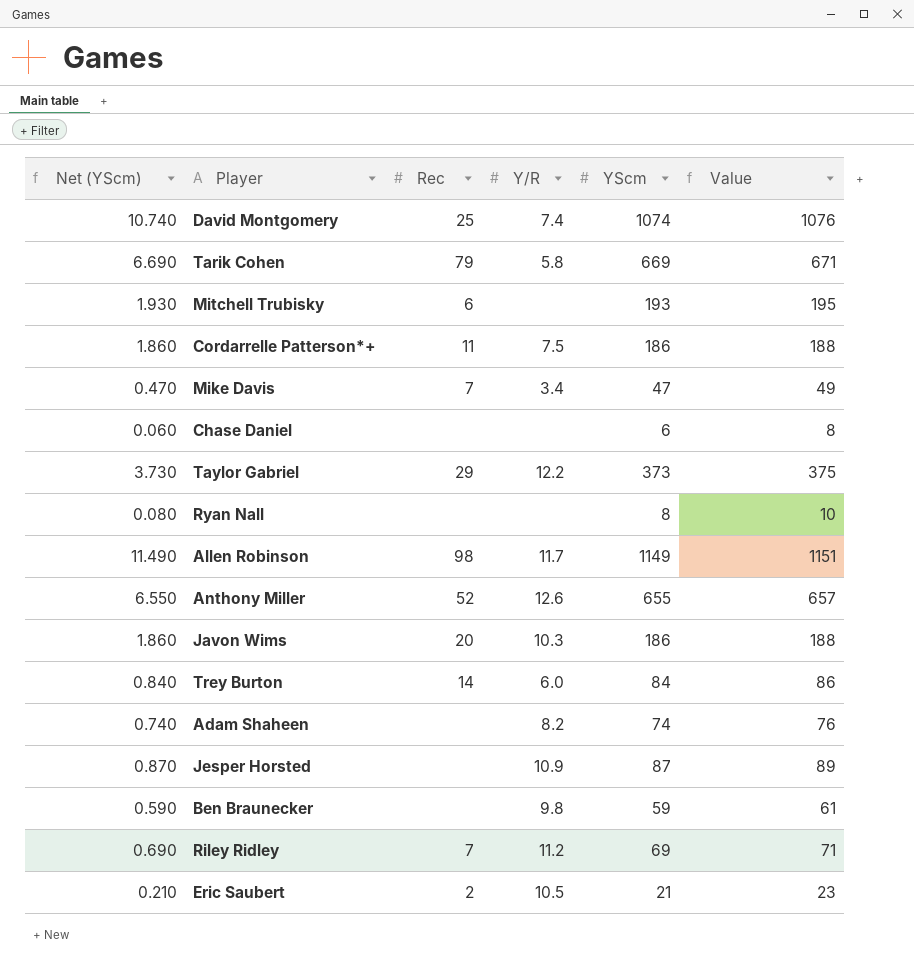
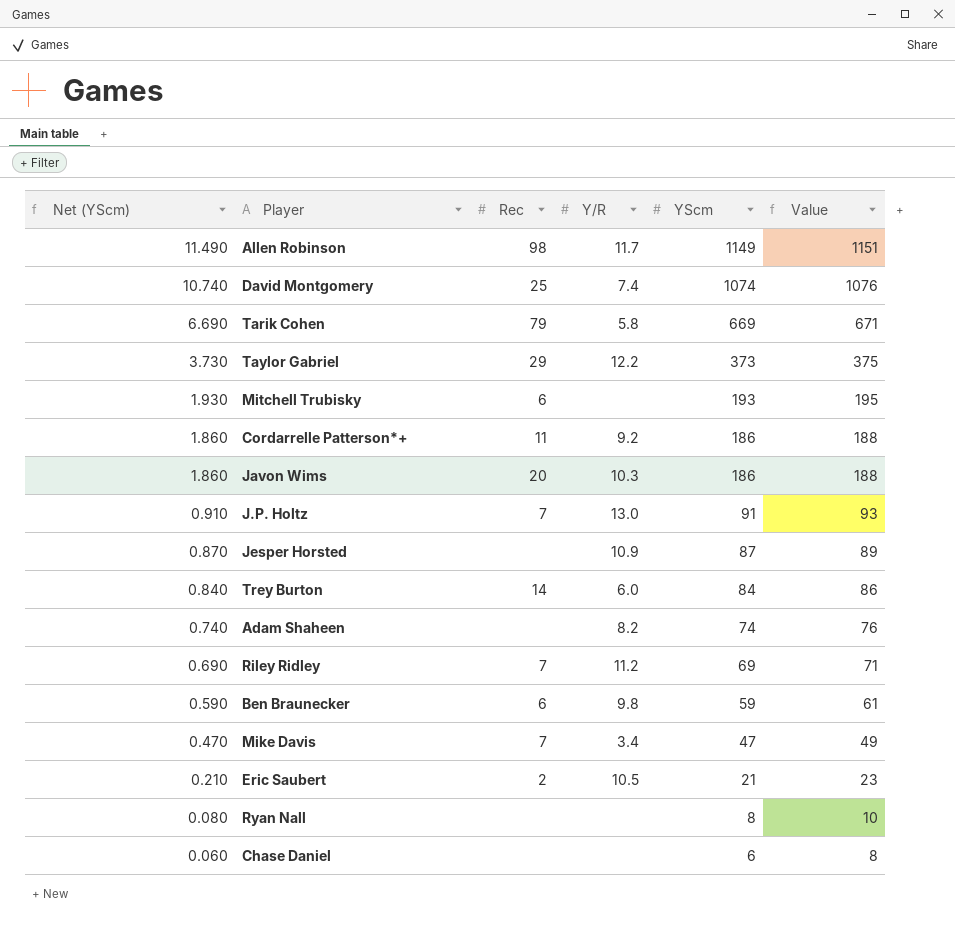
row order: none -> Net (YScm) descending
row Anthony Miller: 6.550 | 52 | 12.6 | 655 | 657 -> none
Cordarrelle Patterson*+ | Y/R: 7.5 -> 9.2
row J.P. Holtz: none -> 0.910 | 7 | 13.0 | 91 | 93
Ben Braunecker | Rec: none -> 6

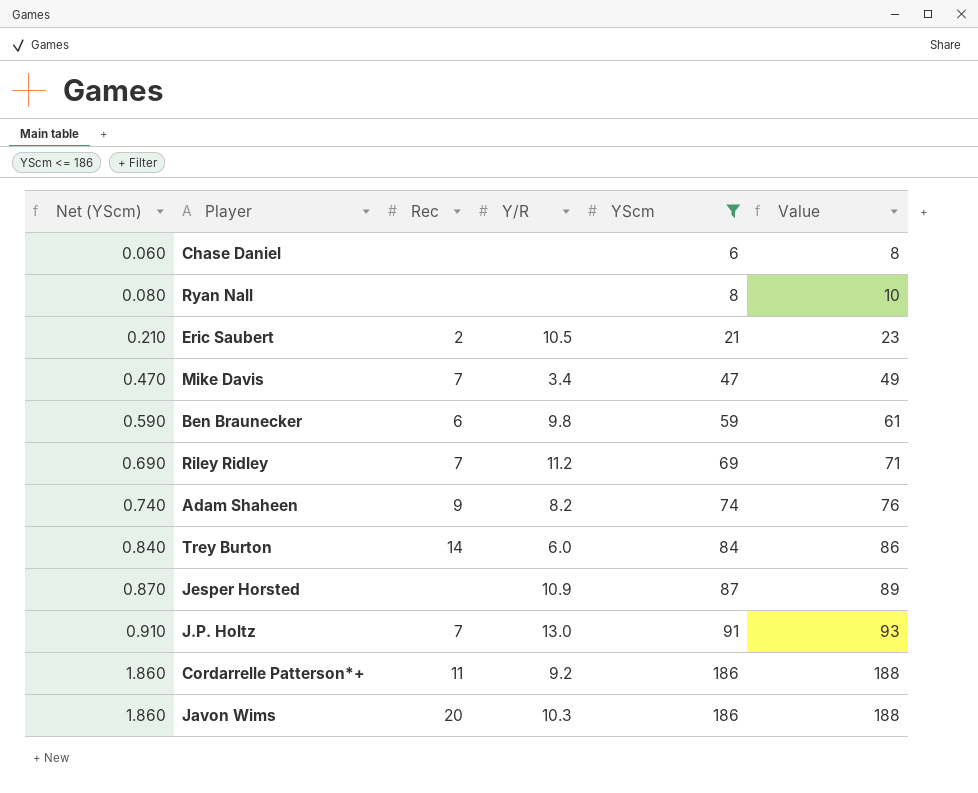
filter: none -> YScm <= 186
row order: Net (YScm) descending -> Net (YScm) ascending
Adam Shaheen | Rec: none -> 9

